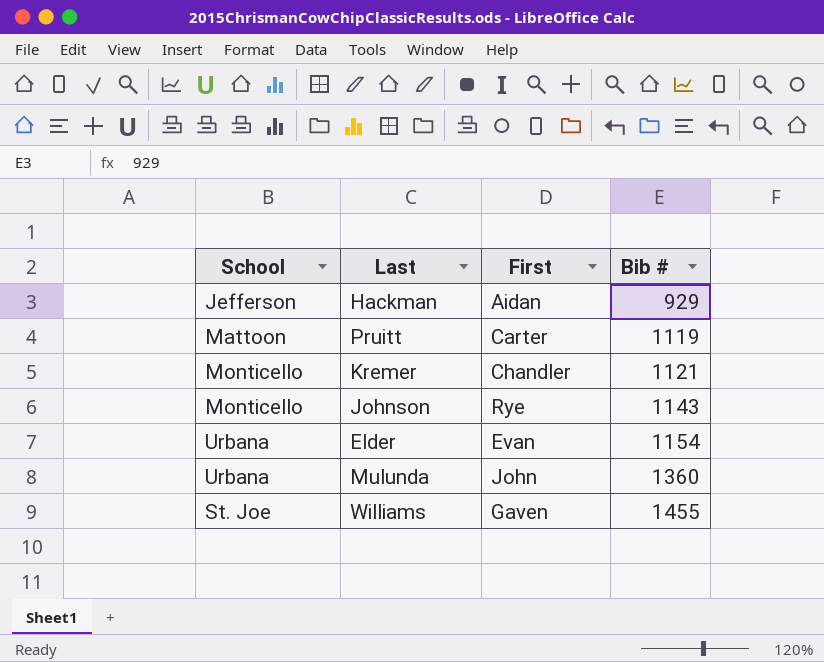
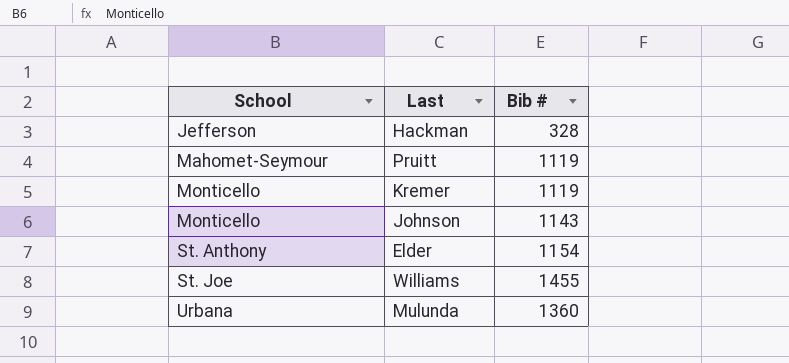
row order: Bib # ascending -> School ascending
column First | position: 3 -> none
Hackman | Bib #: 929 -> 328
Pruitt | School: Mattoon -> Mahomet-Seymour
Kremer | Bib #: 1121 -> 1119
Elder | School: Urbana -> St. Anthony

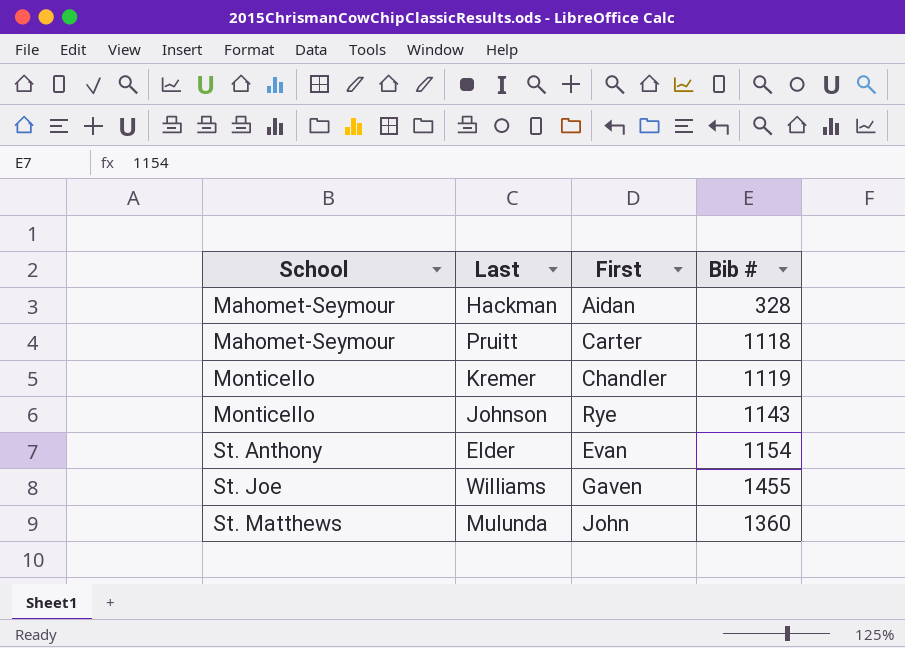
column First | position: none -> 3
Hackman | School: Jefferson -> Mahomet-Seymour
Pruitt | Bib #: 1119 -> 1118
Mulunda | School: Urbana -> St. Matthews

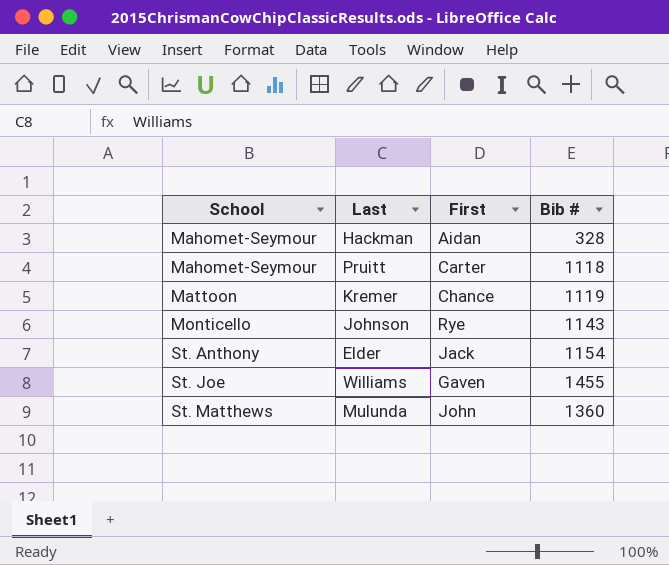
Kremer | School: Monticello -> Mattoon
Kremer | First: Chandler -> Chance
Elder | First: Evan -> Jack

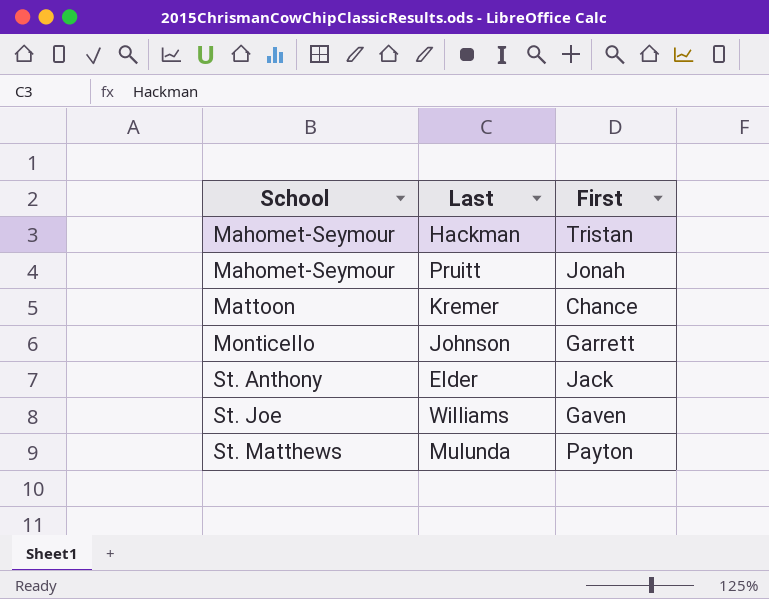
column Bib # | position: 4 -> none
Hackman | First: Aidan -> Tristan
Pruitt | First: Carter -> Jonah
Johnson | First: Rye -> Garrett
Mulunda | First: John -> Payton

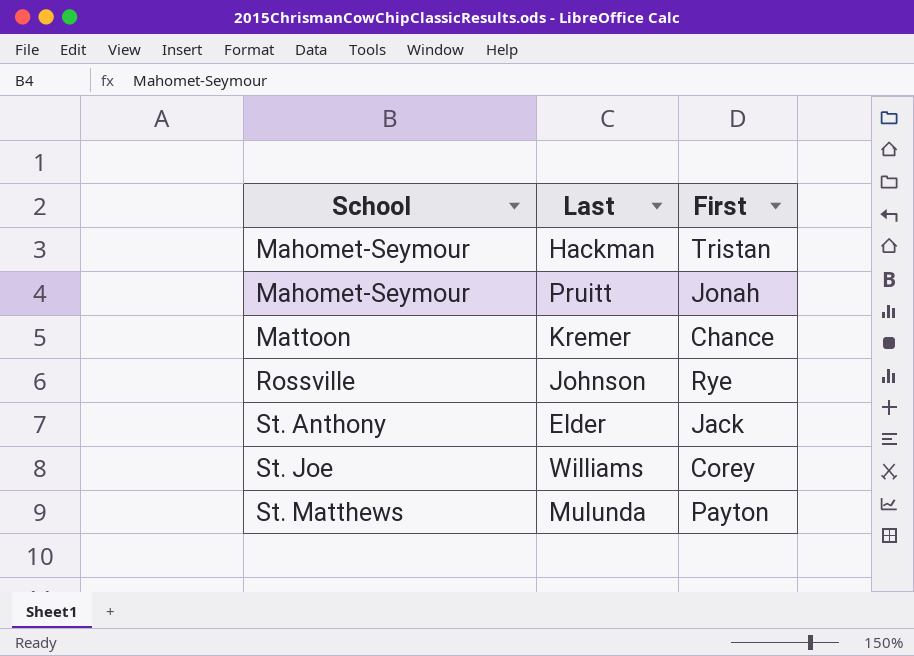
Johnson | School: Monticello -> Rossville
Johnson | First: Garrett -> Rye
Williams | First: Gaven -> Corey

